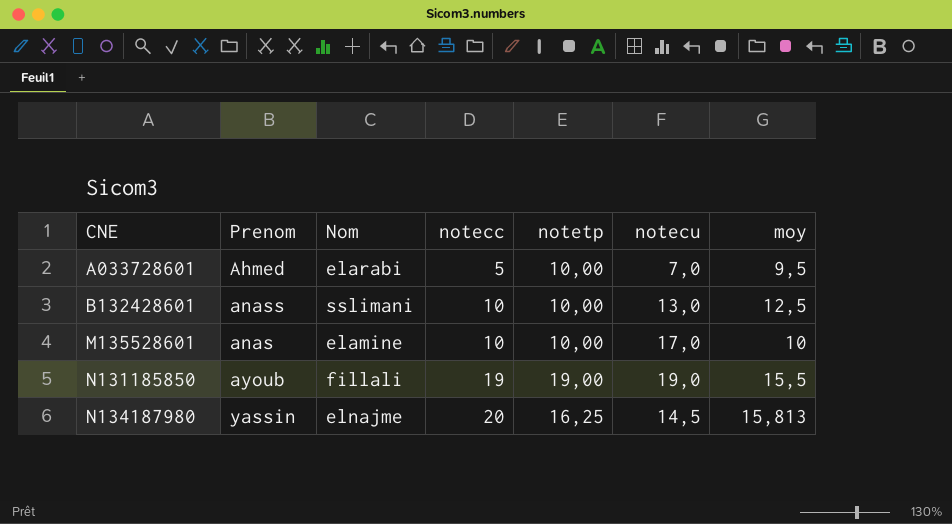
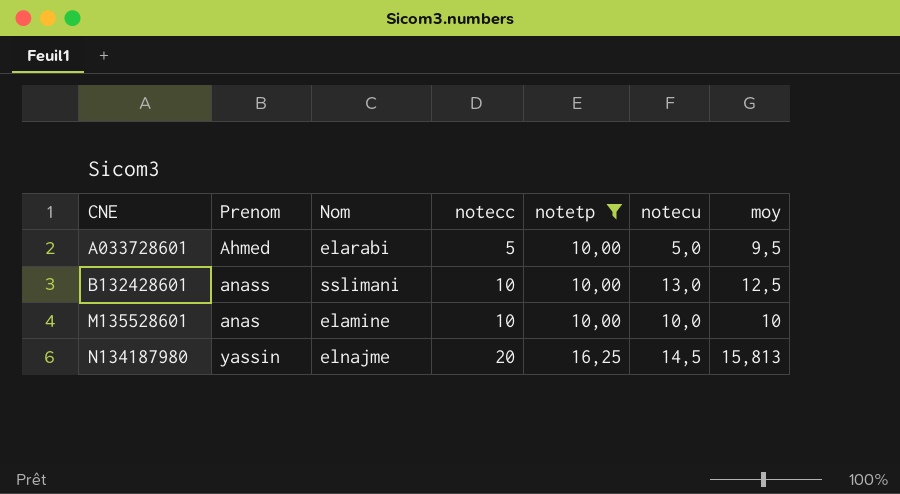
filter: none -> notetp != 19,00
A033728601 | notecu: 7,0 -> 5,0
M135528601 | notecu: 17,0 -> 10,0

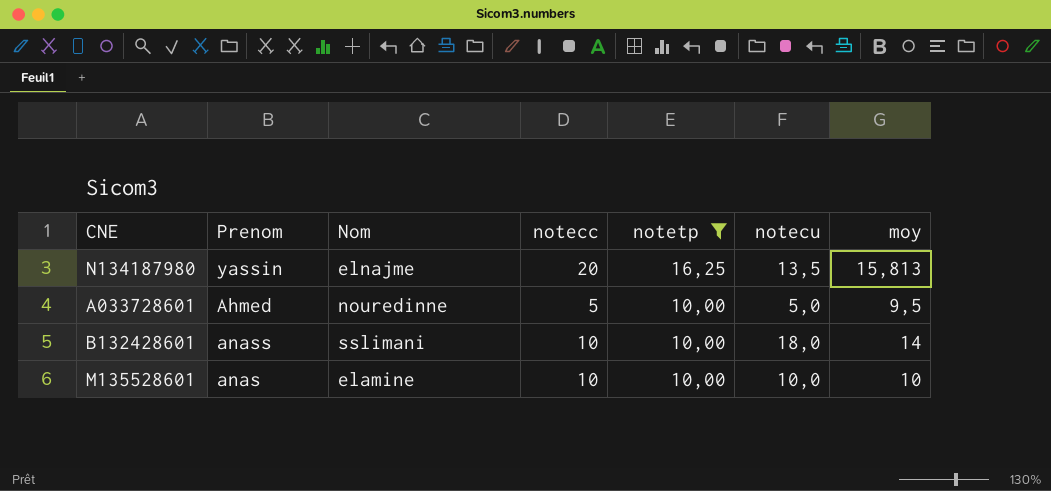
row order: CNE ascending -> notetp descending
N134187980 | notecu: 14,5 -> 13,5
A033728601 | Nom: elarabi -> nouredinne
B132428601 | notecu: 13,0 -> 18,0
B132428601 | moy: 12,5 -> 14

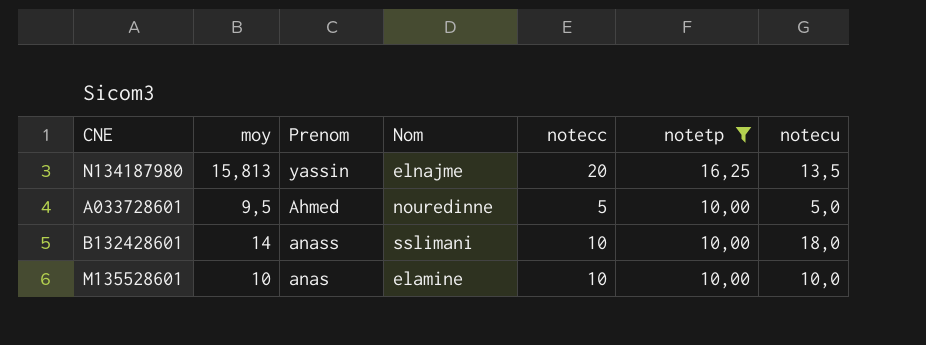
column moy | position: 7 -> 2

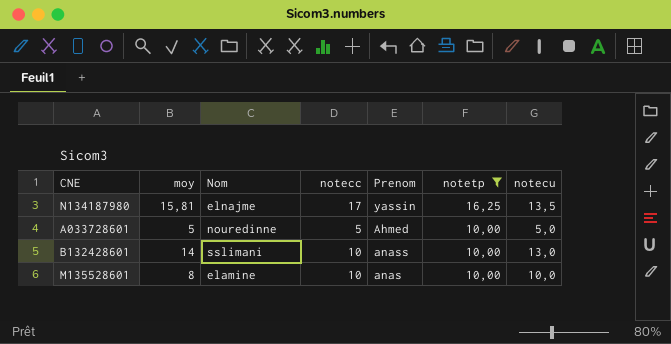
column Prenom | position: 3 -> 5
N134187980 | moy: 15,813 -> 15,81
N134187980 | notecc: 20 -> 17
A033728601 | moy: 9,5 -> 5
B132428601 | notecu: 18,0 -> 13,0
M135528601 | moy: 10 -> 8

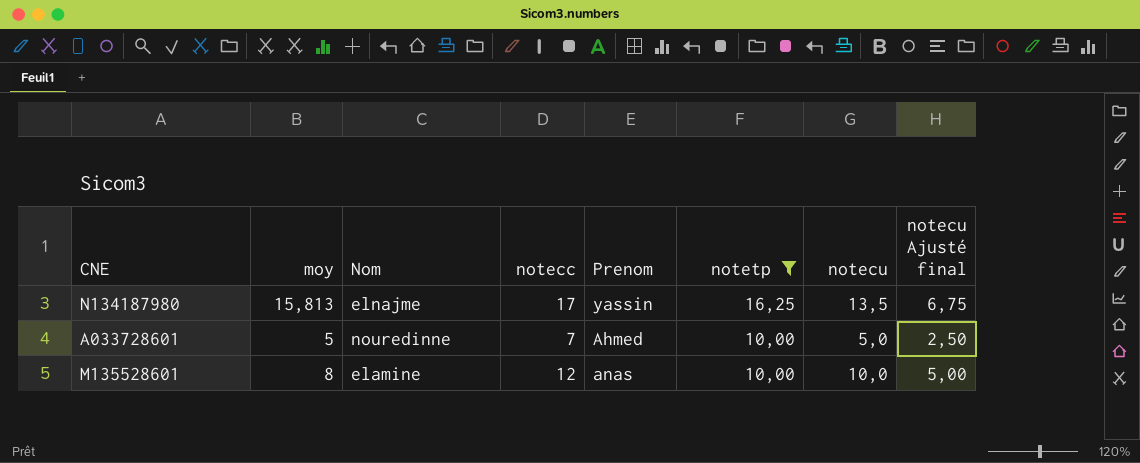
column notecu Ajusté final | formula: none -> [notecu] * 0,5
row B132428601: 14 | sslimani | 10 | anass | 10,00 | 13,0 -> none
N134187980 | moy: 15,81 -> 15,813
A033728601 | notecc: 5 -> 7
M135528601 | notecc: 10 -> 12

